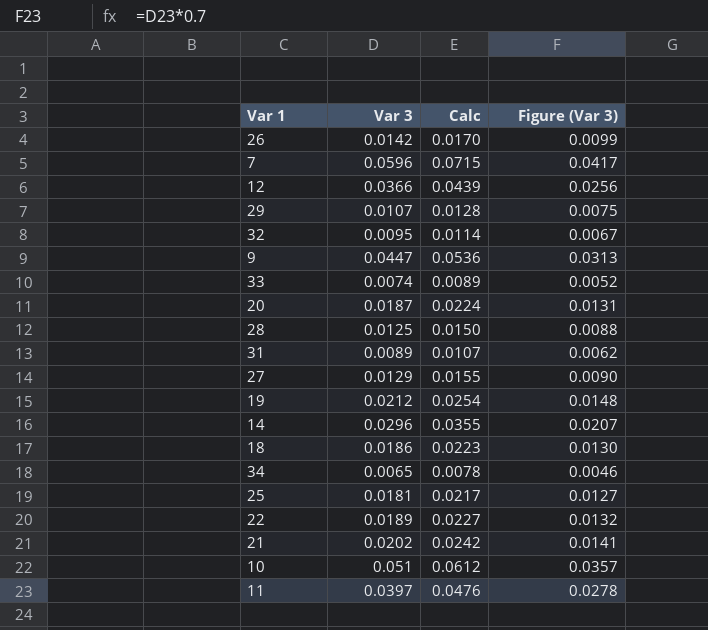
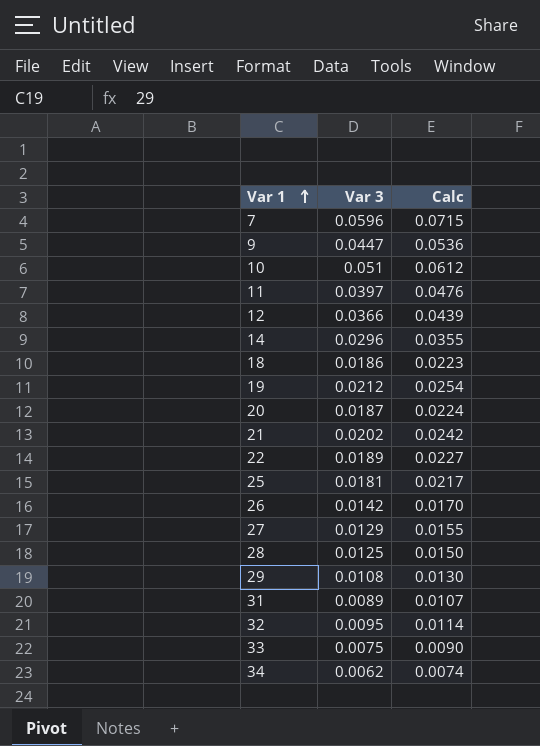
row order: none -> Var 1 ascending
column Figure (Var 3) | formula: [Var 3] * 0.7 -> none
29 | Var 3: 0.0107 -> 0.0108
29 | Calc: 0.0128 -> 0.0130
33 | Var 3: 0.0074 -> 0.0075
33 | Calc: 0.0089 -> 0.0090
34 | Var 3: 0.0065 -> 0.0062
34 | Calc: 0.0078 -> 0.0074

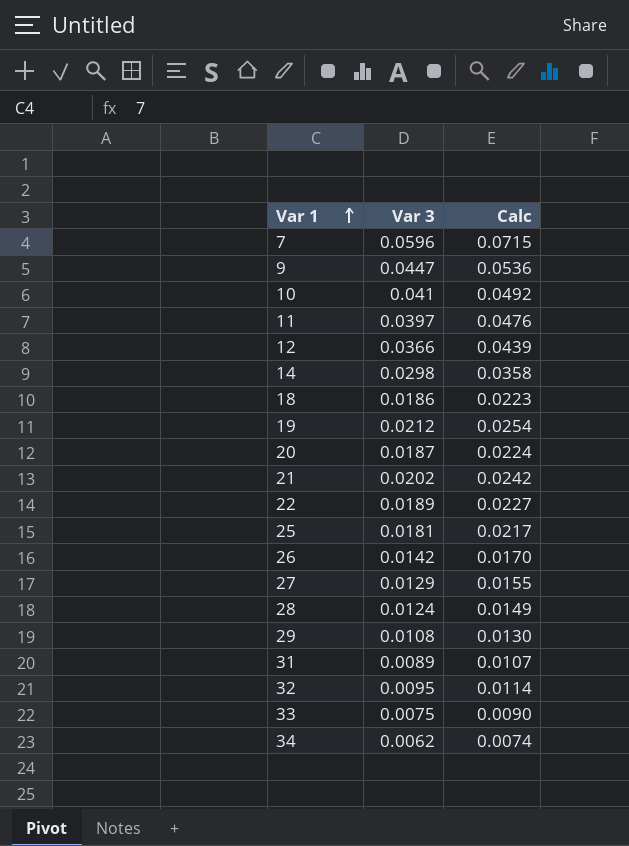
10 | Var 3: 0.051 -> 0.041
10 | Calc: 0.0612 -> 0.0492
14 | Var 3: 0.0296 -> 0.0298
14 | Calc: 0.0355 -> 0.0358
28 | Var 3: 0.0125 -> 0.0124
28 | Calc: 0.0150 -> 0.0149

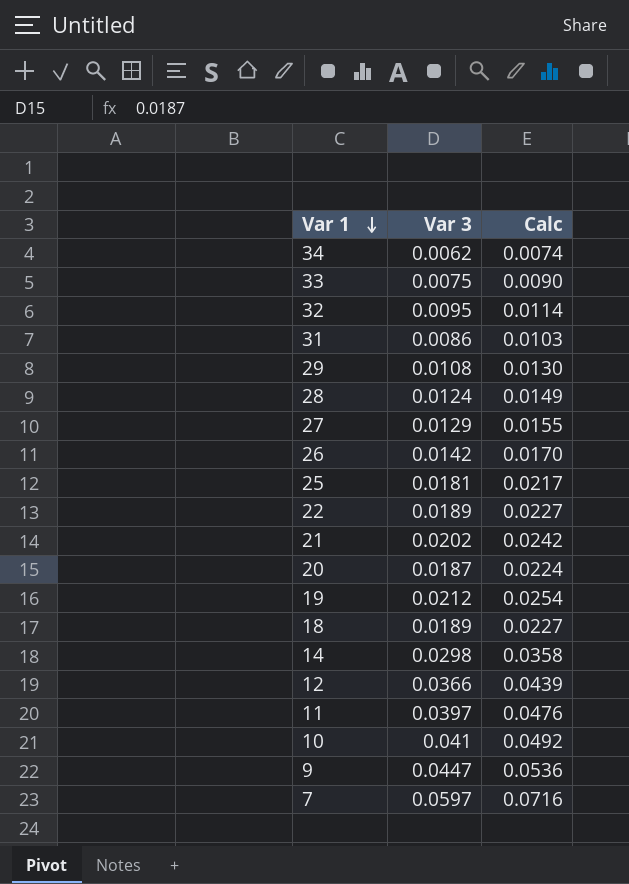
row order: Var 1 ascending -> Var 1 descending
31 | Var 3: 0.0089 -> 0.0086
31 | Calc: 0.0107 -> 0.0103
18 | Var 3: 0.0186 -> 0.0189
18 | Calc: 0.0223 -> 0.0227
7 | Var 3: 0.0596 -> 0.0597
7 | Calc: 0.0715 -> 0.0716

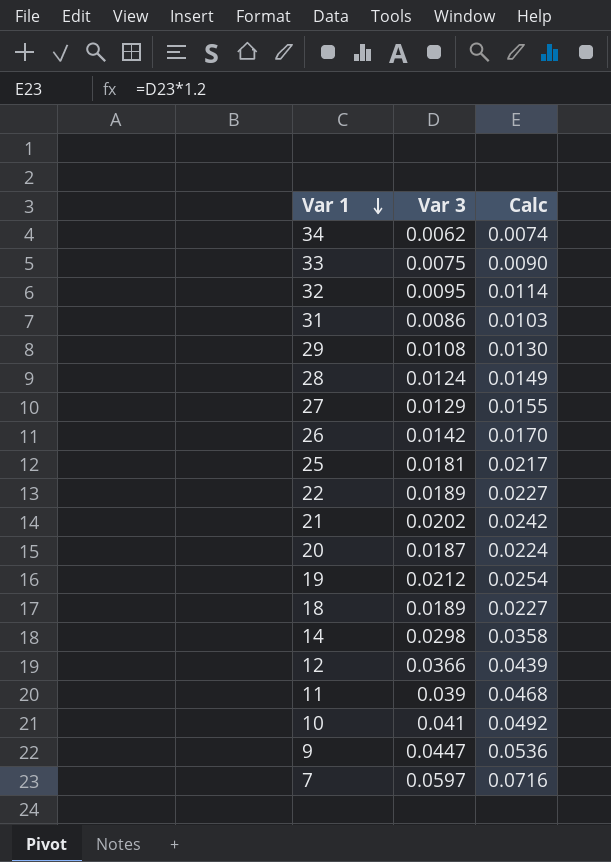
11 | Var 3: 0.0397 -> 0.039
11 | Calc: 0.0476 -> 0.0468

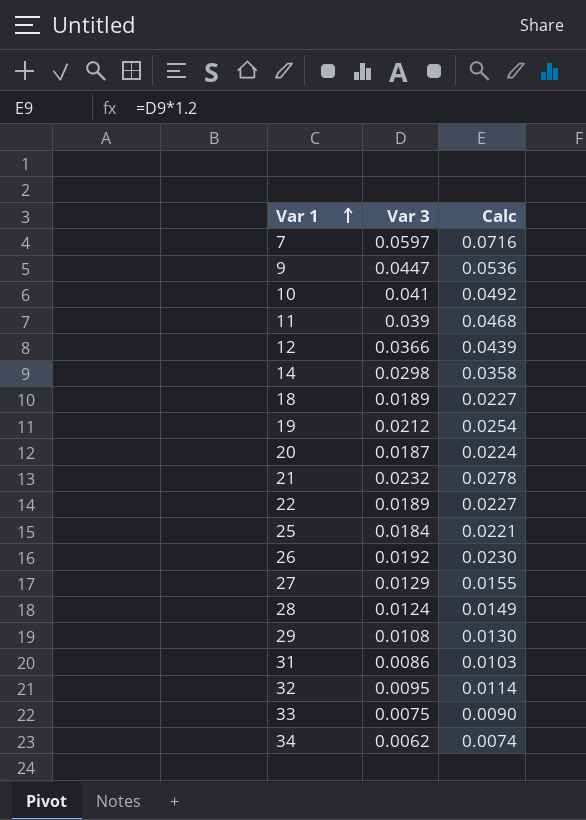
row order: Var 1 descending -> Var 1 ascending
21 | Var 3: 0.0202 -> 0.0232
21 | Calc: 0.0242 -> 0.0278
25 | Var 3: 0.0181 -> 0.0184
25 | Calc: 0.0217 -> 0.0221
26 | Var 3: 0.0142 -> 0.0192
26 | Calc: 0.0170 -> 0.0230

